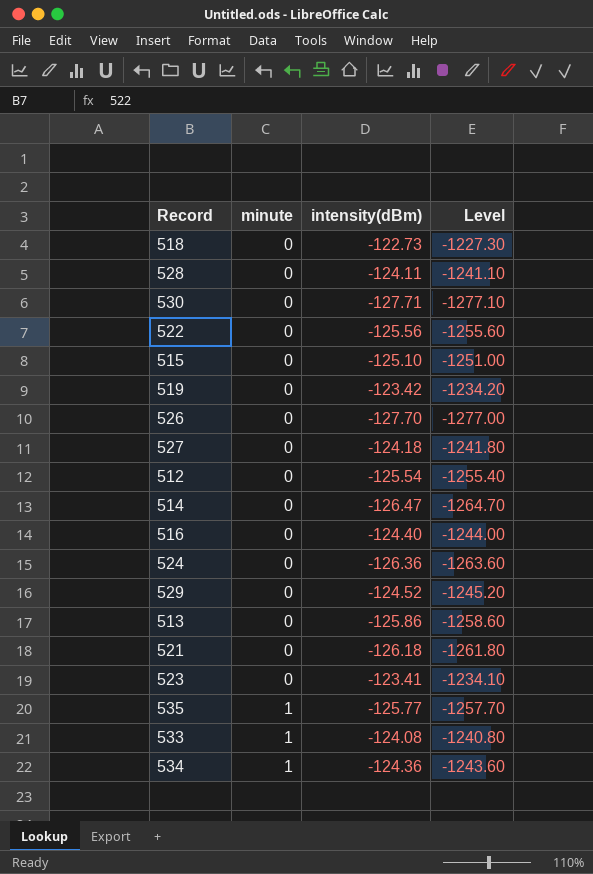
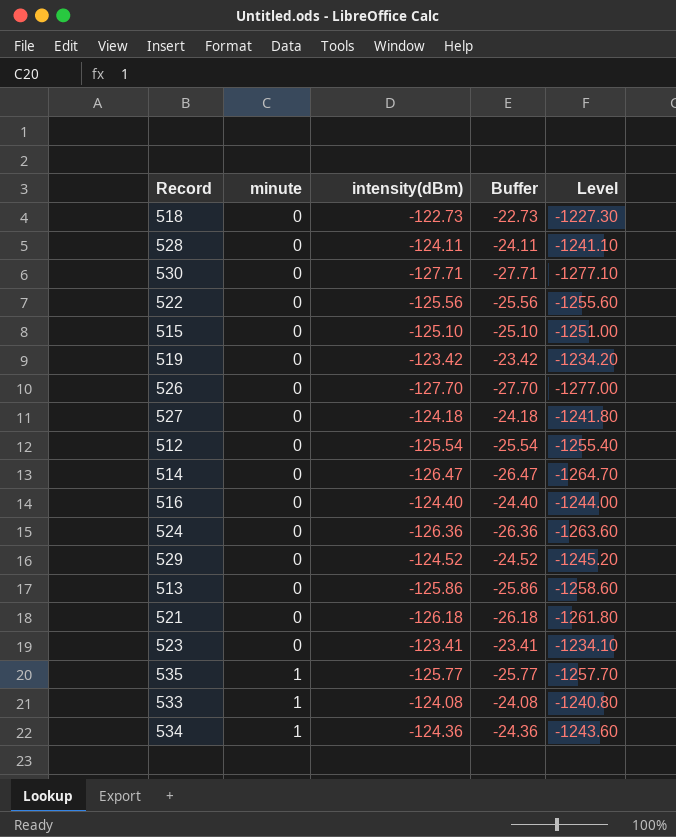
column Buffer | formula: none -> [intensity(dBm)] + 100

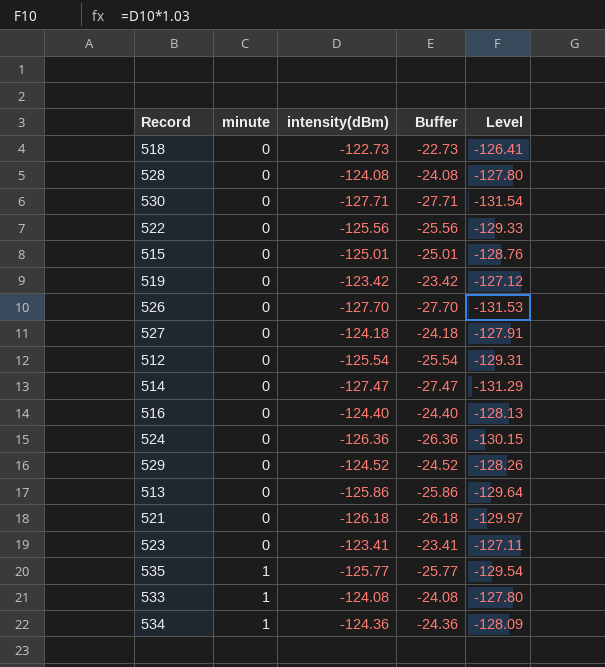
column Level | formula: [intensity(dBm)] * 10 -> [intensity(dBm)] * 1.03
528 | intensity(dBm): -124.11 -> -124.08
528 | Buffer: -24.11 -> -24.08
515 | intensity(dBm): -125.10 -> -125.01
515 | Buffer: -25.10 -> -25.01
514 | intensity(dBm): -126.47 -> -127.47
514 | Buffer: -26.47 -> -27.47

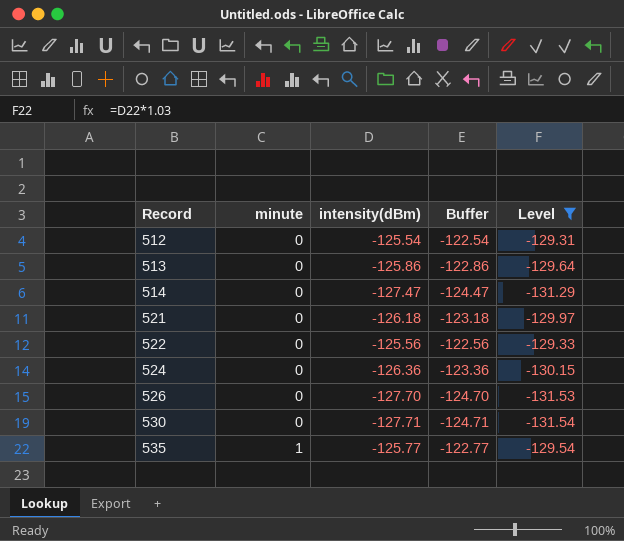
filter: none -> Level <= -129.31
row order: minute ascending -> Record ascending
column Buffer | formula: [intensity(dBm)] + 100 -> [intensity(dBm)] + 3

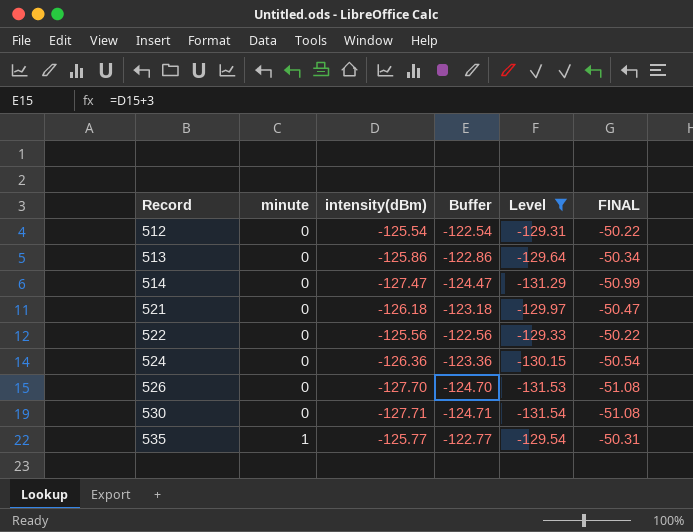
column FINAL | formula: none -> [intensity(dBm)] * 0.4

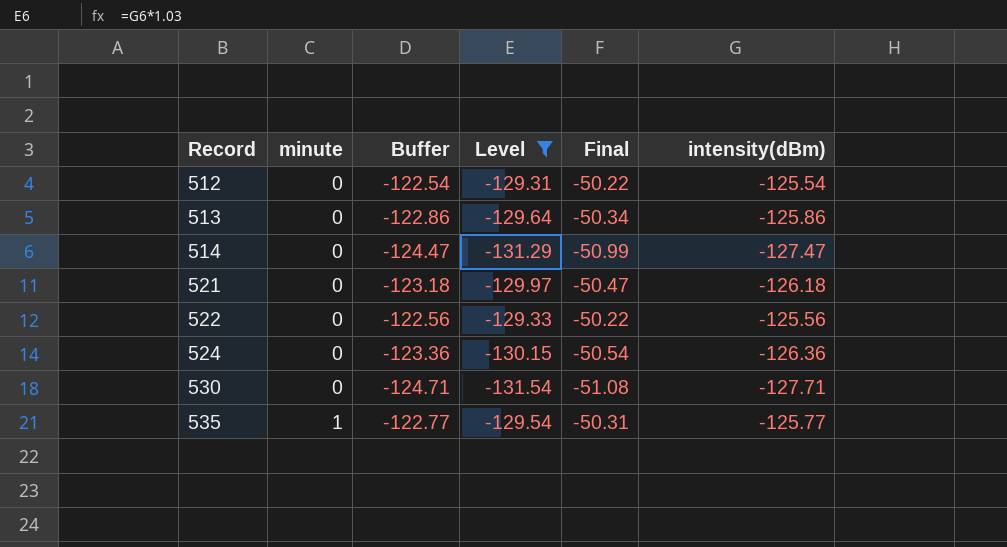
column name: FINAL -> Final
column intensity(dBm) | position: 3 -> 6
row 526: 0 | -127.70 | -124.70 | -131.53 | -51.08 -> none

